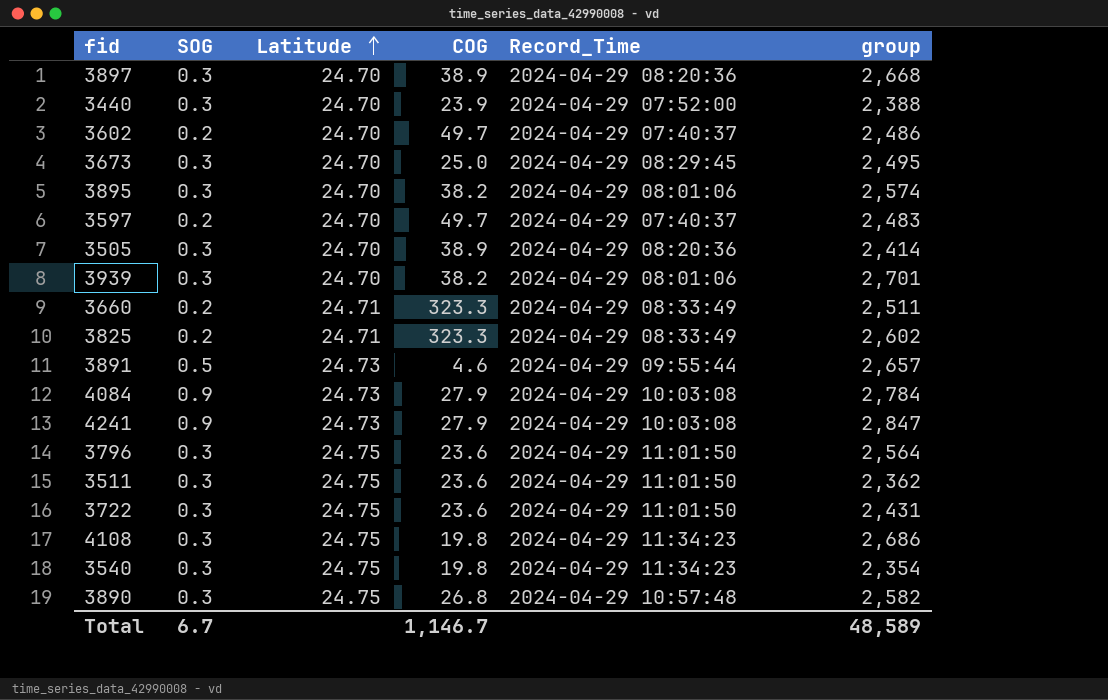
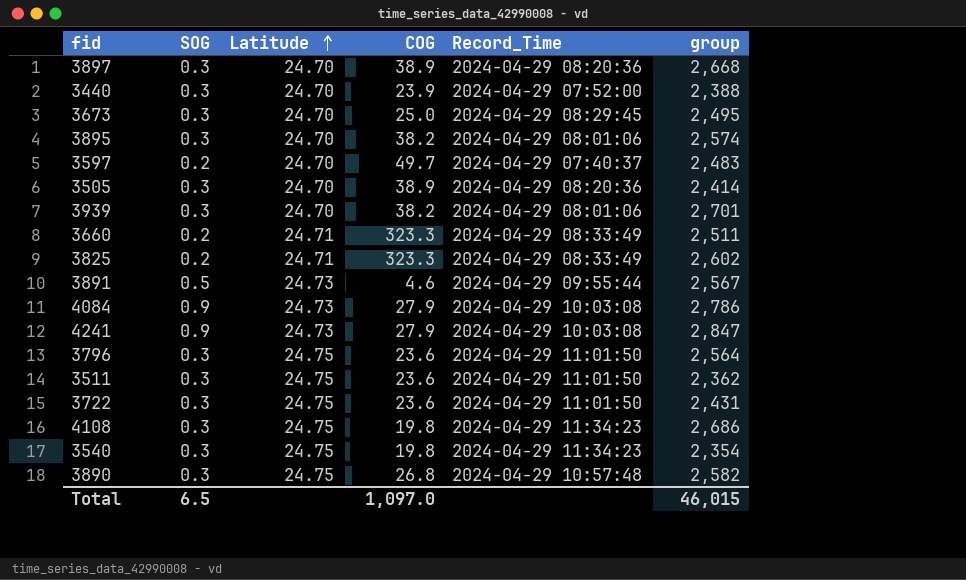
row 3602: 0.2 | 24.70 | 49.7 | 2024-04-29 07:40:37 | 2,486 -> none
3891 | group: 2,657 -> 2,567
4084 | group: 2,784 -> 2,786
Total | SOG: 6.7 -> 6.5
Total | COG: 1,146.7 -> 1,097.0
Total | group: 48,589 -> 46,015

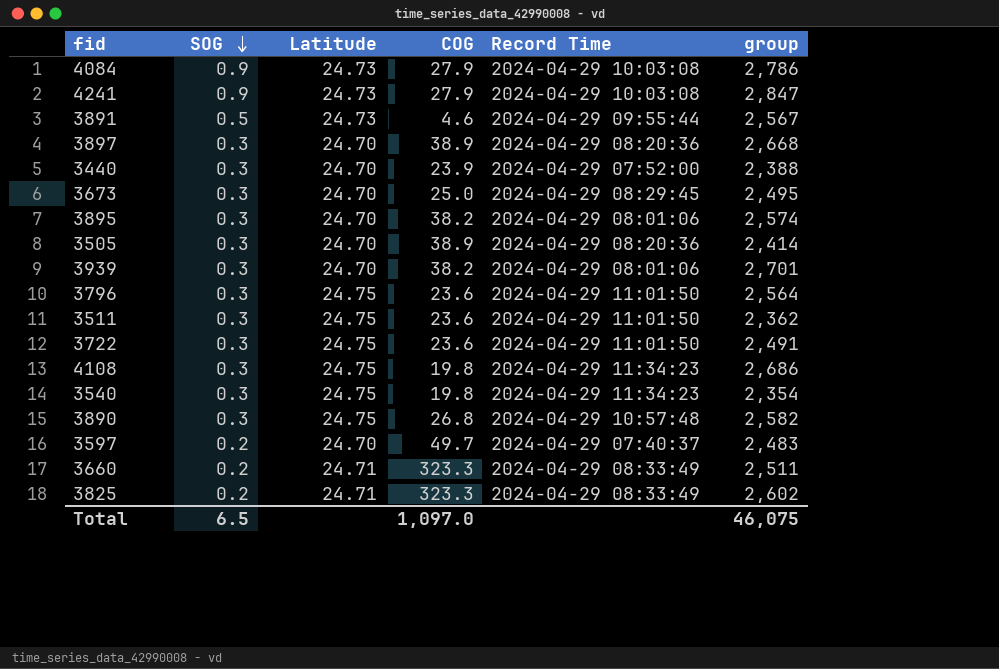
row order: Latitude ascending -> SOG descending
column name: Record_Time -> Record Time
3722 | group: 2,431 -> 2,491
Total | group: 46,015 -> 46,075

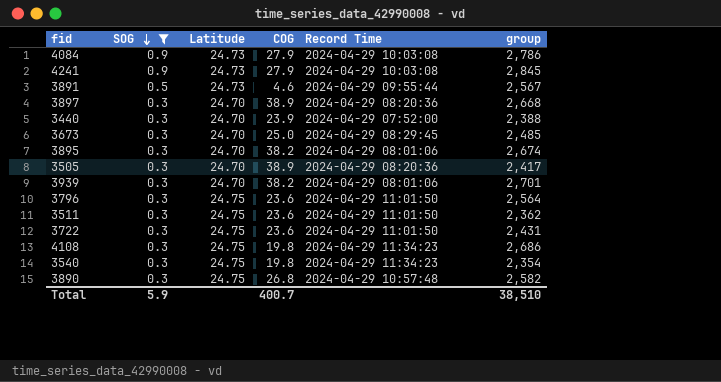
filter: none -> SOG != 0.2
4241 | group: 2,847 -> 2,845
3673 | group: 2,495 -> 2,485
3895 | group: 2,574 -> 2,674
3505 | group: 2,414 -> 2,417
3722 | group: 2,491 -> 2,431
Total | SOG: 6.5 -> 5.9
Total | COG: 1,097.0 -> 400.7
Total | group: 46,075 -> 38,510

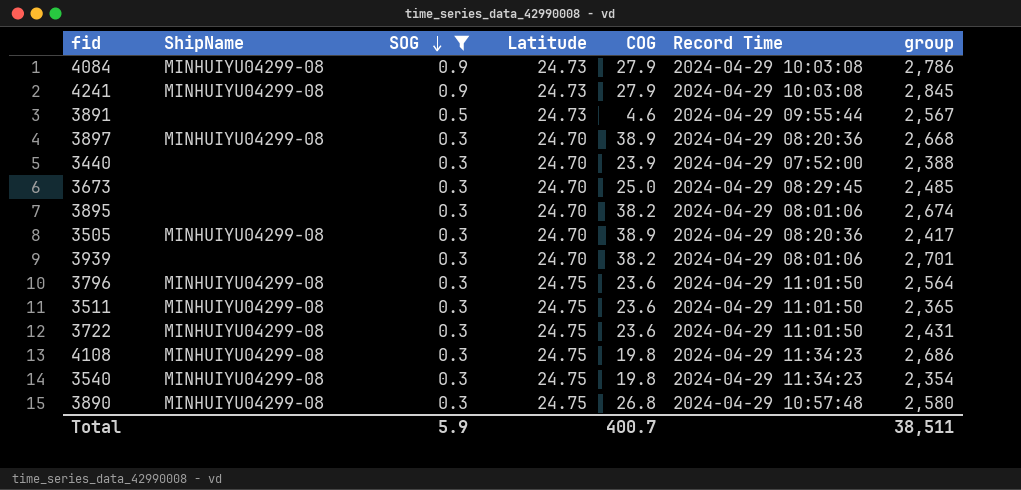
column ShipName | position: none -> 2
3511 | group: 2,362 -> 2,365
3890 | group: 2,582 -> 2,580
Total | group: 38,510 -> 38,511

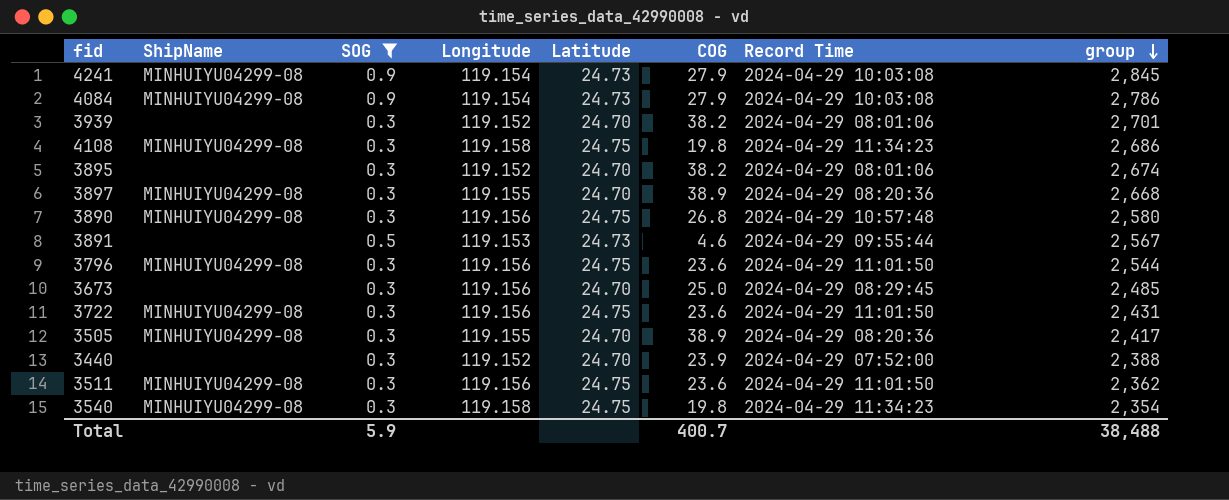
row order: SOG descending -> group descending
column Longitude | position: none -> 4
3796 | group: 2,564 -> 2,544
3511 | group: 2,365 -> 2,362
Total | group: 38,511 -> 38,488

